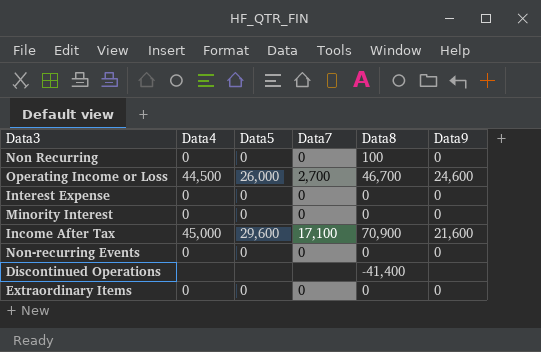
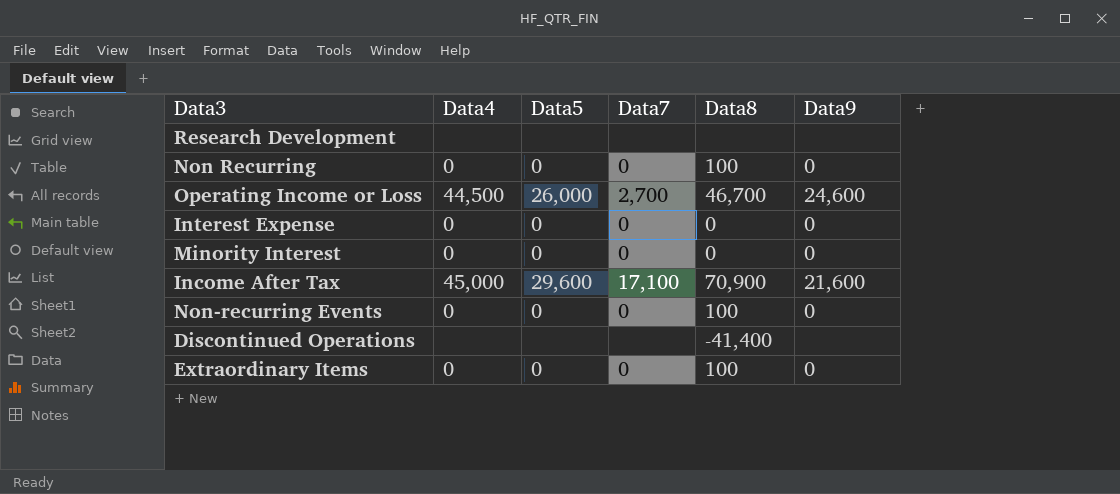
row Research Development: none -> none | none | none | none | none
Non-recurring Events | Data8: 0 -> 100
Extraordinary Items | Data8: 0 -> 100

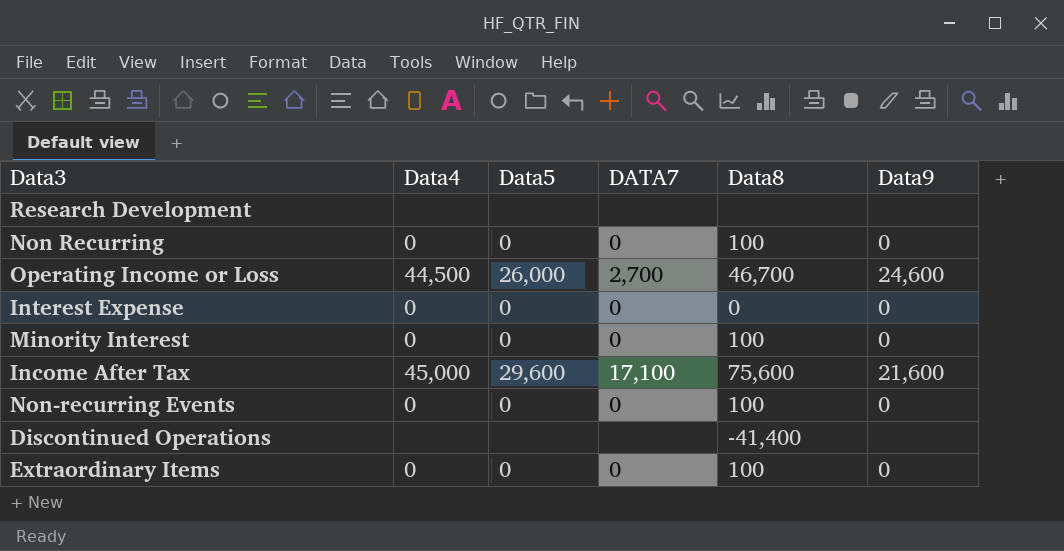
column name: Data7 -> DATA7
Minority Interest | Data8: 0 -> 100
Income After Tax | Data8: 70,900 -> 75,600

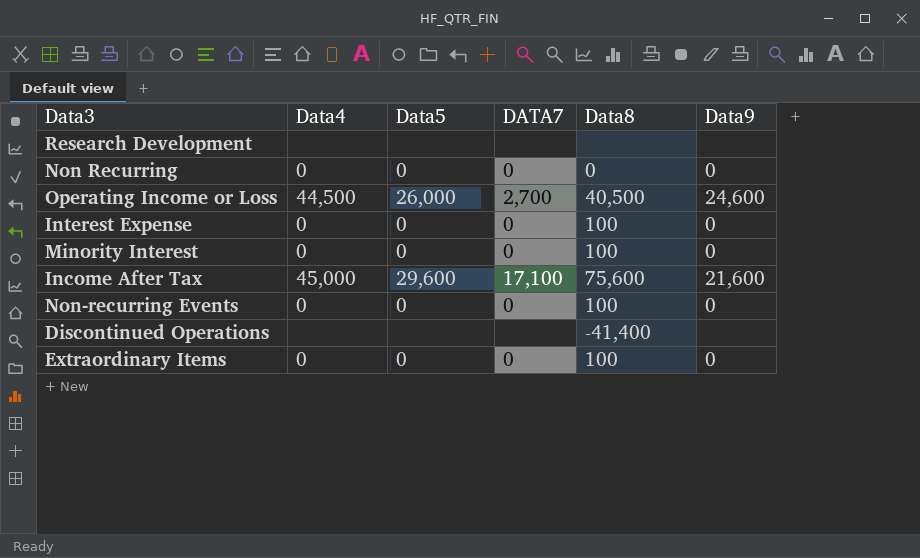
Non Recurring | Data8: 100 -> 0
Operating Income or Loss | Data8: 46,700 -> 40,500
Interest Expense | Data8: 0 -> 100

